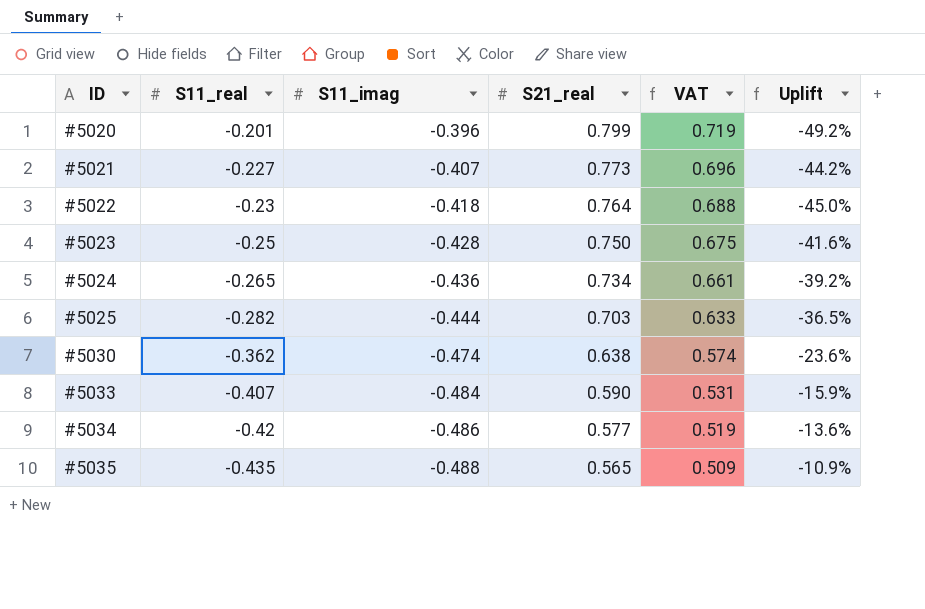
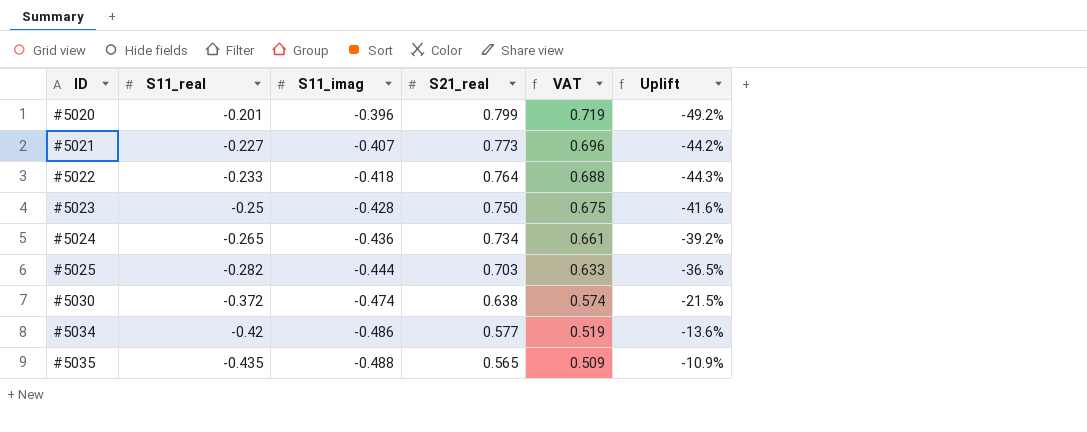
row #5033: -0.407 | -0.484 | 0.590 | 0.531 | -15.9% -> none
#5022 | S11_real: -0.23 -> -0.233
#5022 | Uplift: -45.0% -> -44.3%
#5030 | S11_real: -0.362 -> -0.372
#5030 | Uplift: -23.6% -> -21.5%

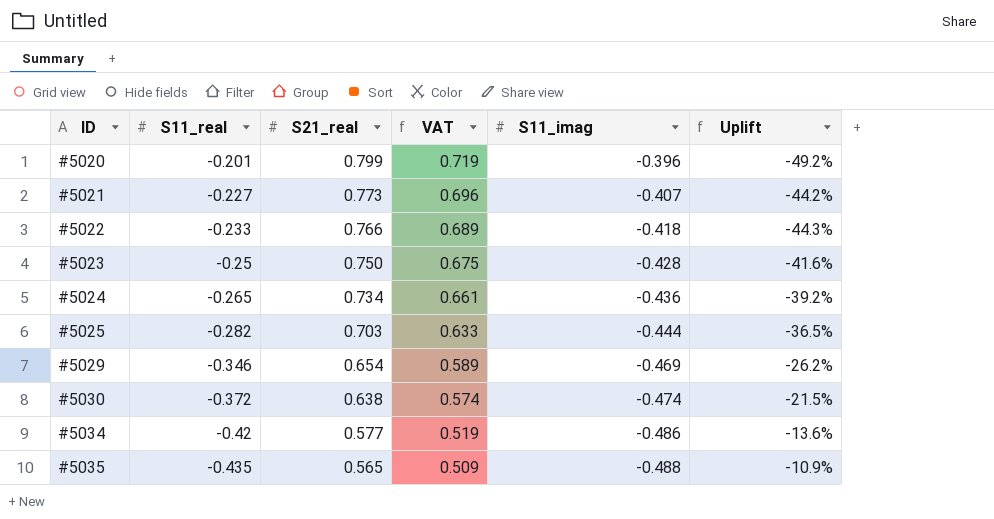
column S11_imag | position: 3 -> 5
#5022 | S21_real: 0.764 -> 0.766
#5022 | VAT: 0.688 -> 0.689
row #5029: none -> -0.346 | 0.654 | 0.589 | -0.469 | -26.2%

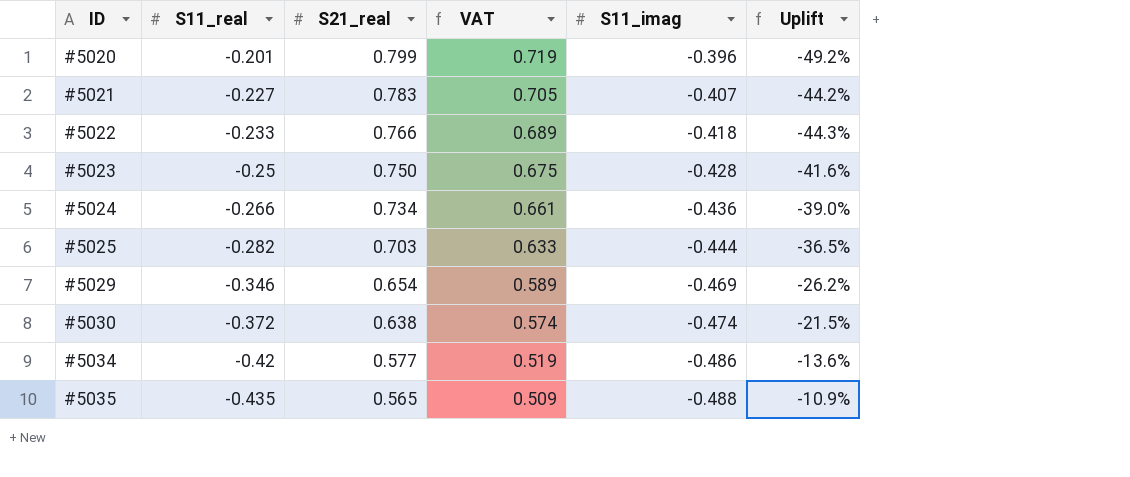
#5021 | S21_real: 0.773 -> 0.783
#5021 | VAT: 0.696 -> 0.705
#5024 | S11_real: -0.265 -> -0.266
#5024 | Uplift: -39.2% -> -39.0%

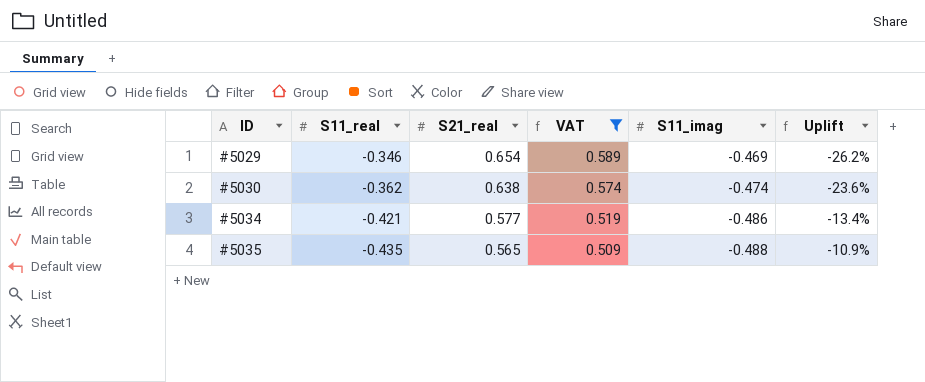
filter: none -> VAT <= 0.589
#5030 | S11_real: -0.372 -> -0.362
#5030 | Uplift: -21.5% -> -23.6%
#5034 | S11_real: -0.42 -> -0.421
#5034 | Uplift: -13.6% -> -13.4%

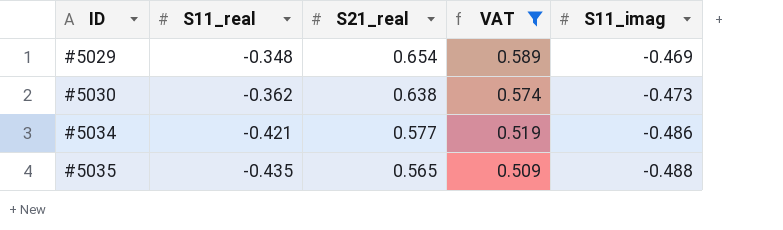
column Uplift | formula: ([S11_real] - [S11_imag]) / [S11_imag] -> none
#5029 | S11_real: -0.346 -> -0.348
#5030 | S11_imag: -0.474 -> -0.473

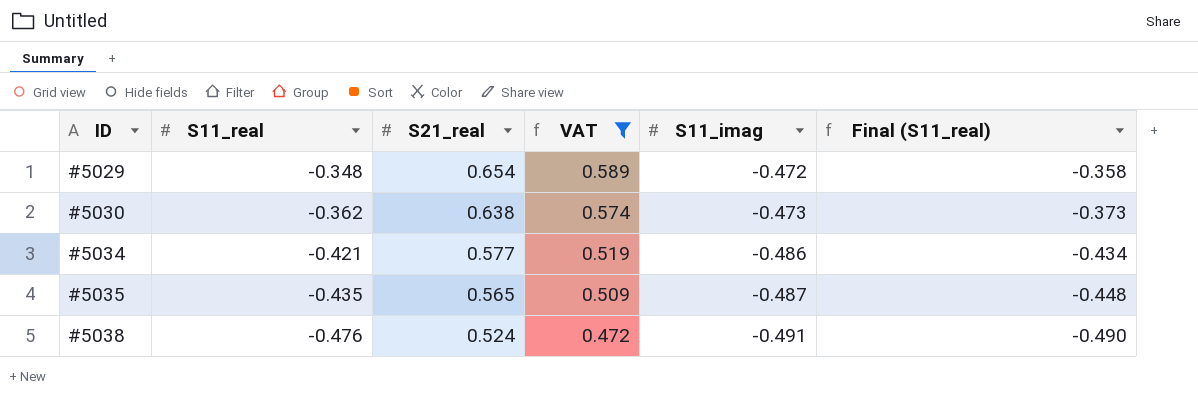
column Final (S11_real) | formula: none -> [S11_real] * 1.03
#5029 | S11_imag: -0.469 -> -0.472
#5035 | S11_imag: -0.488 -> -0.487
row #5038: none -> -0.476 | 0.524 | 0.472 | -0.491 | -0.490

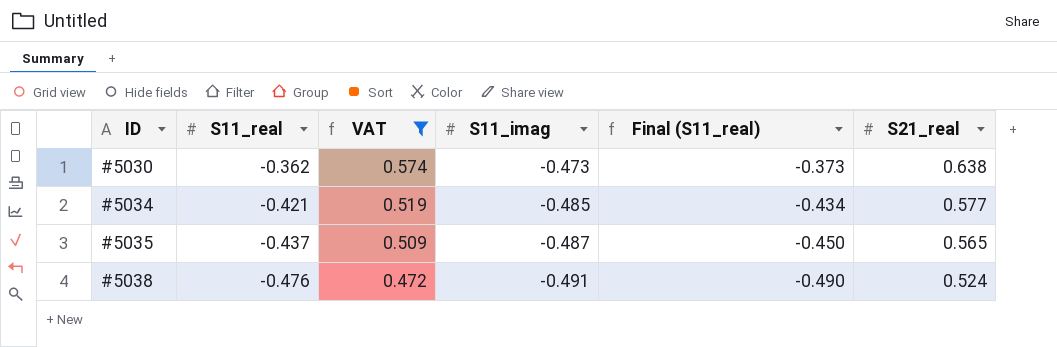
column S21_real | position: 3 -> 6
row #5029: -0.348 | 0.654 | 0.589 | -0.472 | -0.358 -> none
#5034 | S11_imag: -0.486 -> -0.485
#5035 | S11_real: -0.435 -> -0.437
#5035 | Final (S11_real): -0.448 -> -0.450

